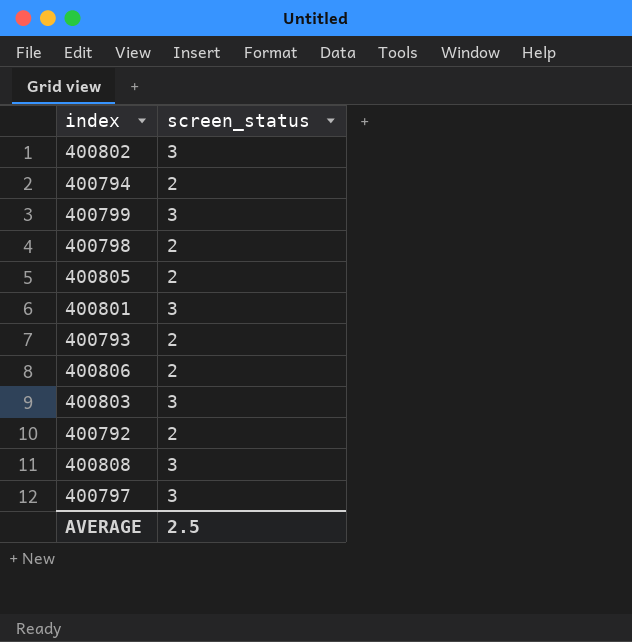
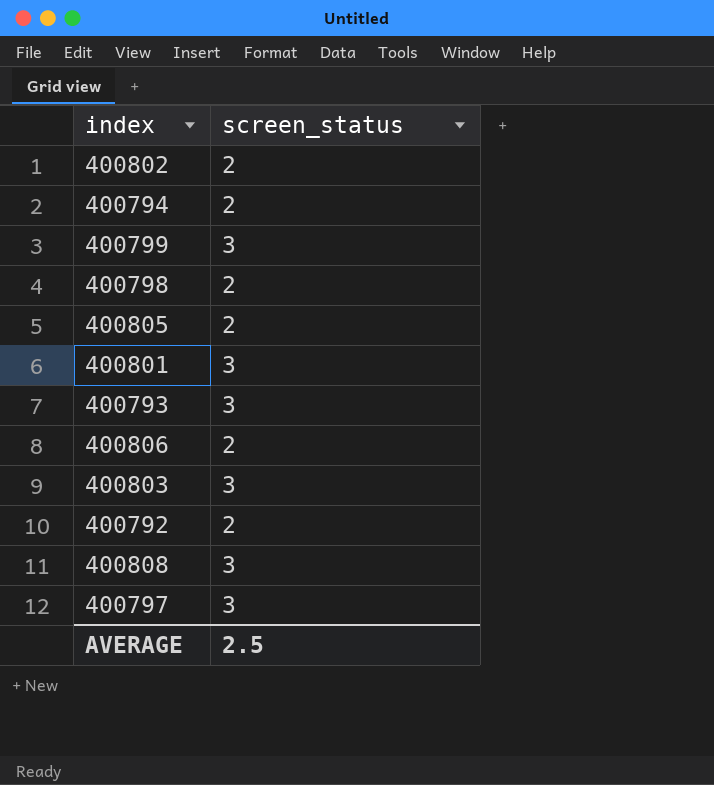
400802 | screen_status: 3 -> 2
400793 | screen_status: 2 -> 3

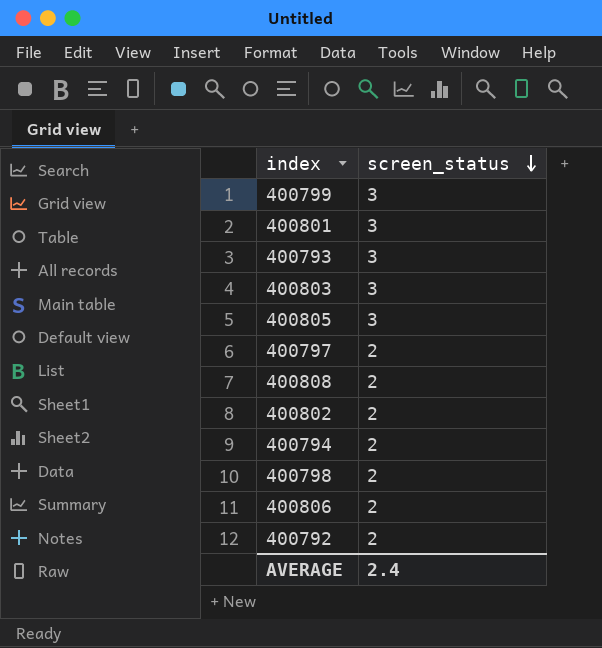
row order: none -> screen_status descending
400805 | screen_status: 2 -> 3
400797 | screen_status: 3 -> 2
400808 | screen_status: 3 -> 2
AVERAGE | screen_status: 2.5 -> 2.4

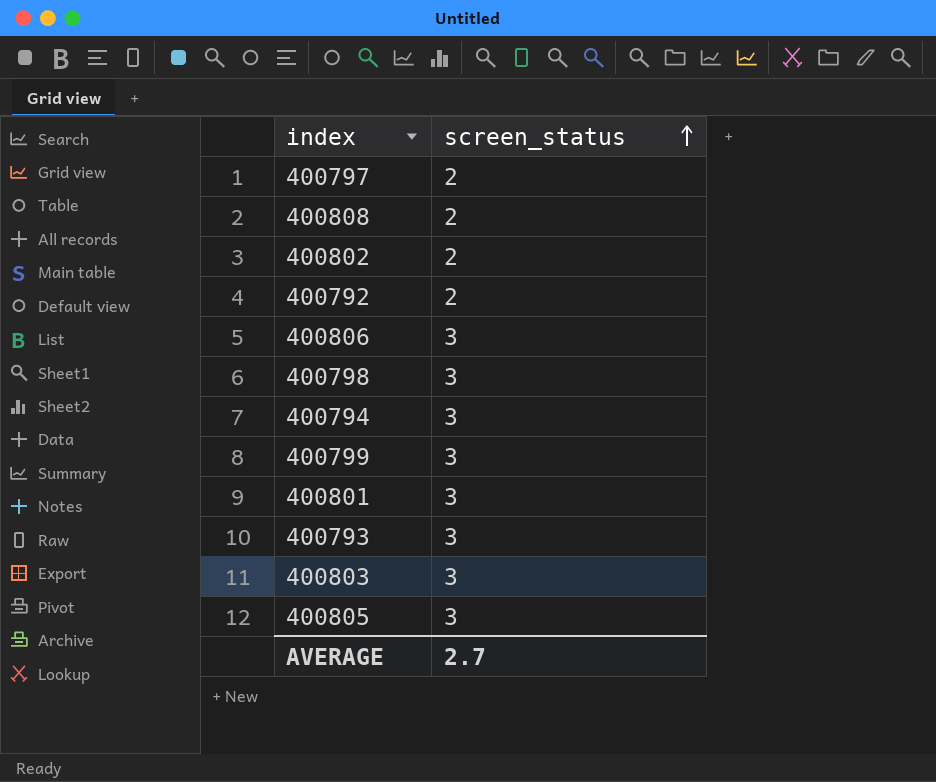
row order: screen_status descending -> screen_status ascending
400806 | screen_status: 2 -> 3
400798 | screen_status: 2 -> 3
400794 | screen_status: 2 -> 3
AVERAGE | screen_status: 2.4 -> 2.7

